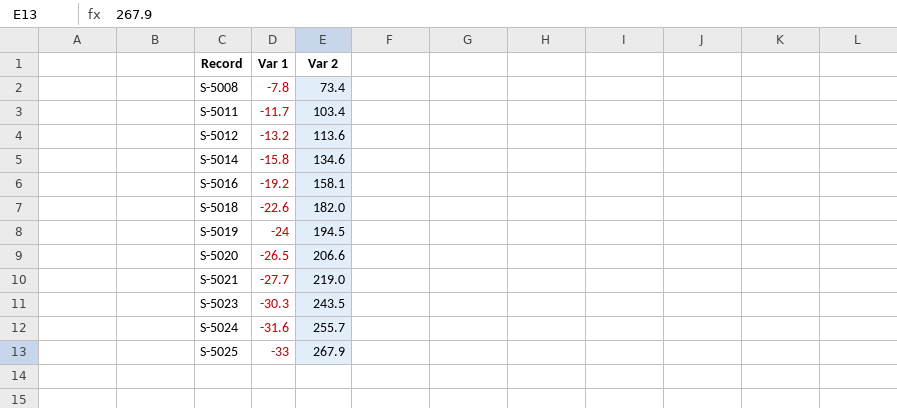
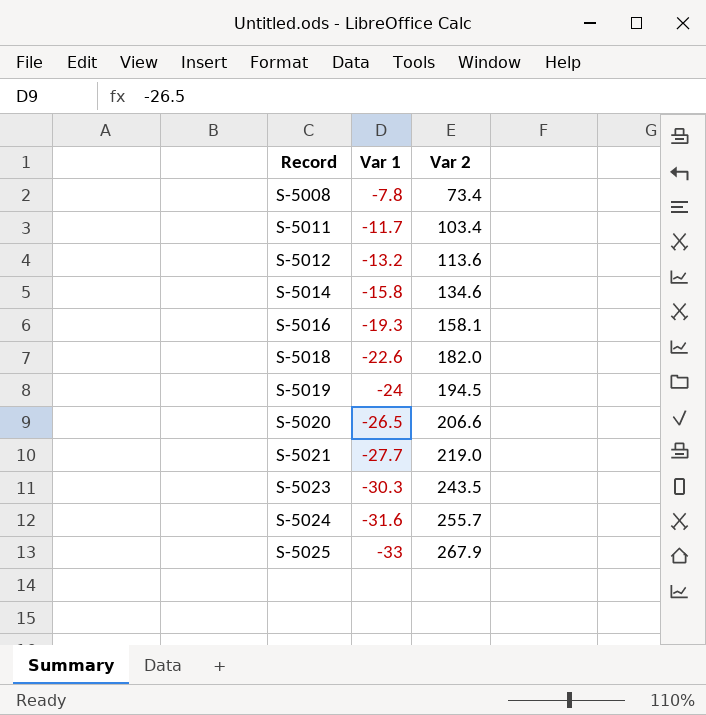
S-5016 | Var 1: -19.2 -> -19.3

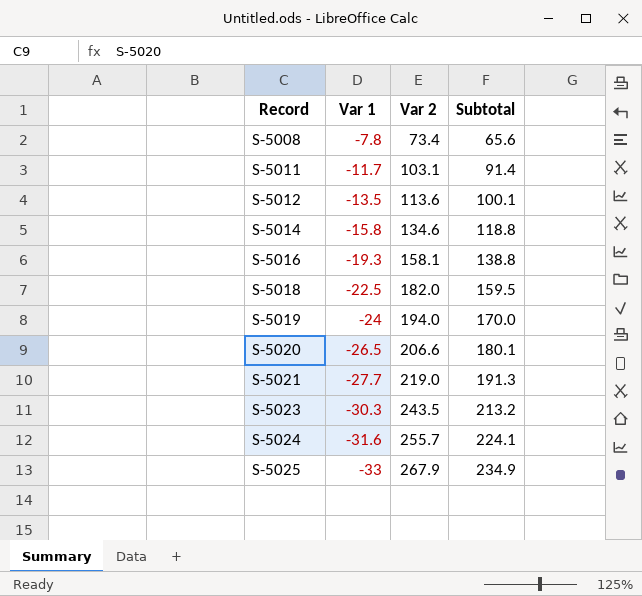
column Subtotal | formula: none -> [Var 1] + [Var 2]
S-5011 | Var 2: 103.4 -> 103.1
S-5012 | Var 1: -13.2 -> -13.5
S-5018 | Var 1: -22.6 -> -22.5
S-5019 | Var 2: 194.5 -> 194.0

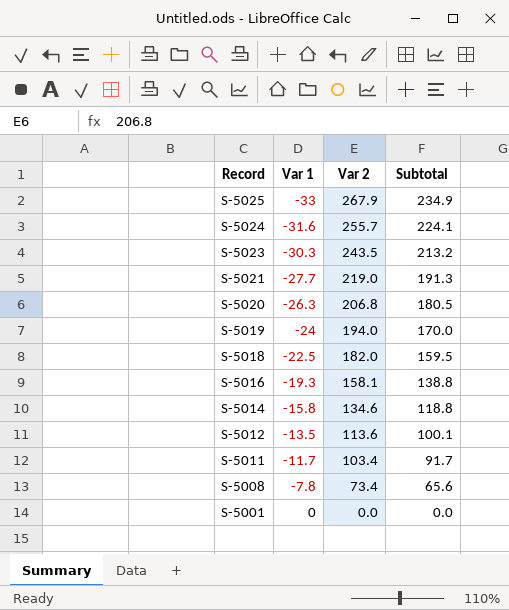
row order: Record ascending -> Record descending
S-5020 | Var 1: -26.5 -> -26.3
S-5020 | Var 2: 206.6 -> 206.8
S-5020 | Subtotal: 180.1 -> 180.5
S-5011 | Var 2: 103.1 -> 103.4
S-5011 | Subtotal: 91.4 -> 91.7
row S-5001: none -> 0 | 0.0 | 0.0

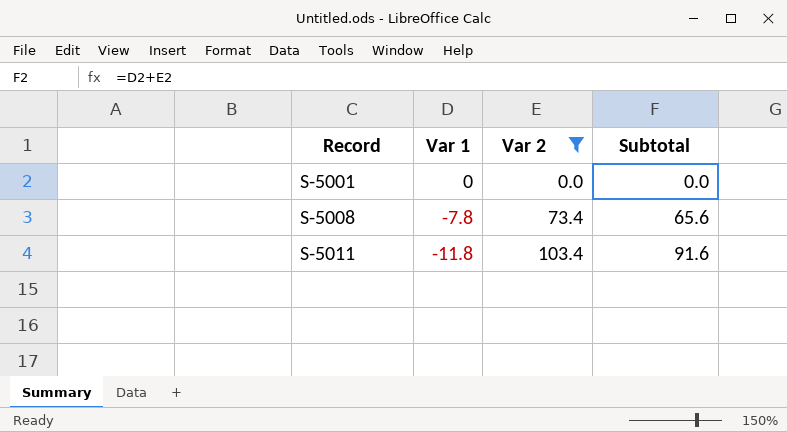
filter: none -> Var 2 <= 103.4
row order: Record descending -> Record ascending
S-5011 | Var 1: -11.7 -> -11.8
S-5011 | Subtotal: 91.7 -> 91.6

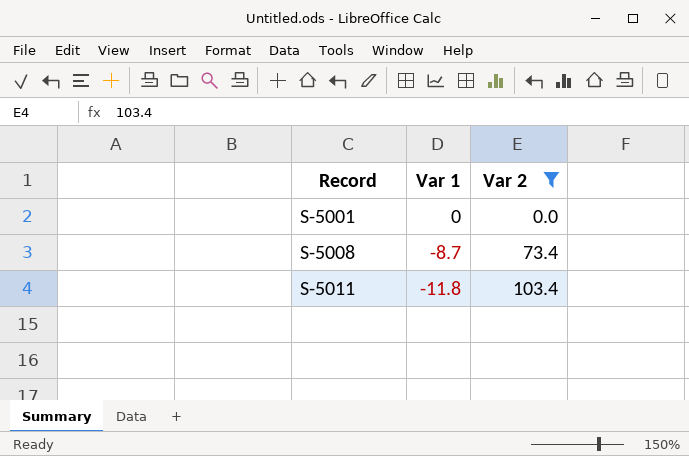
column Subtotal | formula: [Var 1] + [Var 2] -> none
S-5008 | Var 1: -7.8 -> -8.7

